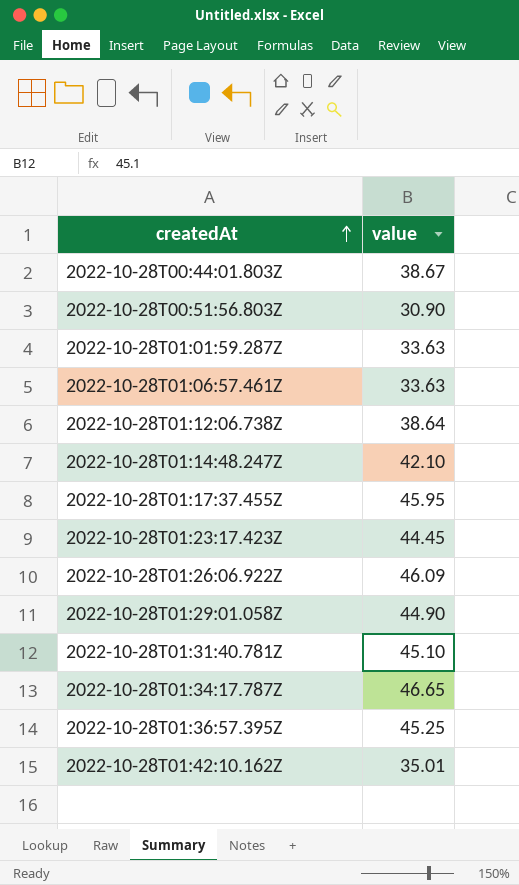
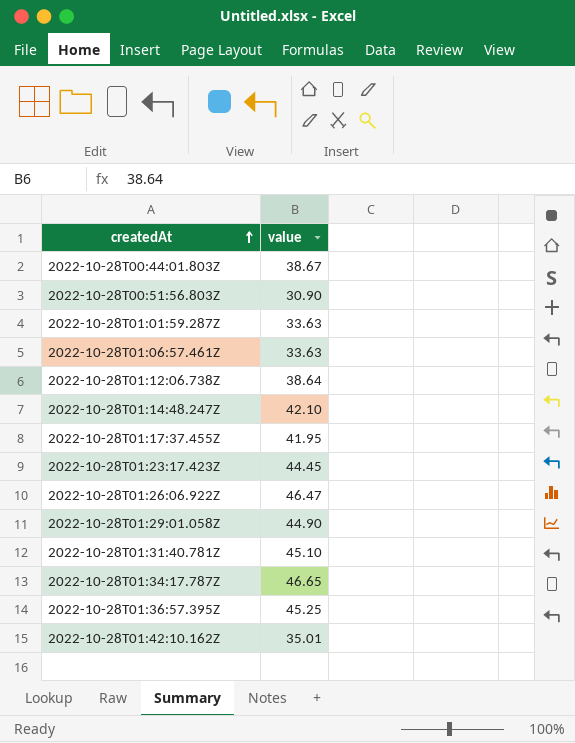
2022-10-28T01:17:37.455Z | value: 45.95 -> 41.95
2022-10-28T01:26:06.922Z | value: 46.09 -> 46.47

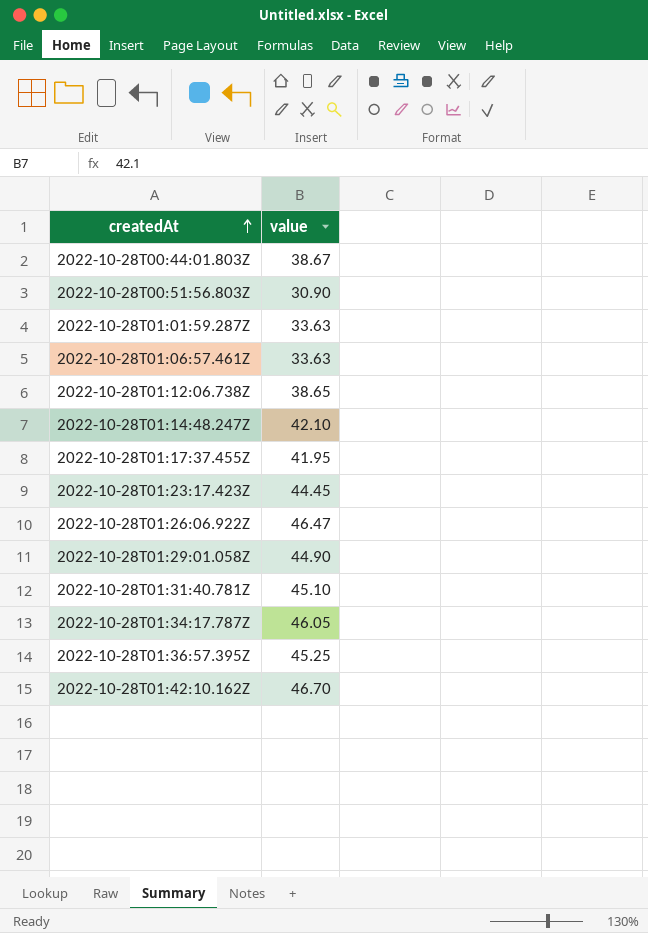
2022-10-28T01:12:06.738Z | value: 38.64 -> 38.65
2022-10-28T01:34:17.787Z | value: 46.65 -> 46.05
2022-10-28T01:42:10.162Z | value: 35.01 -> 46.70

